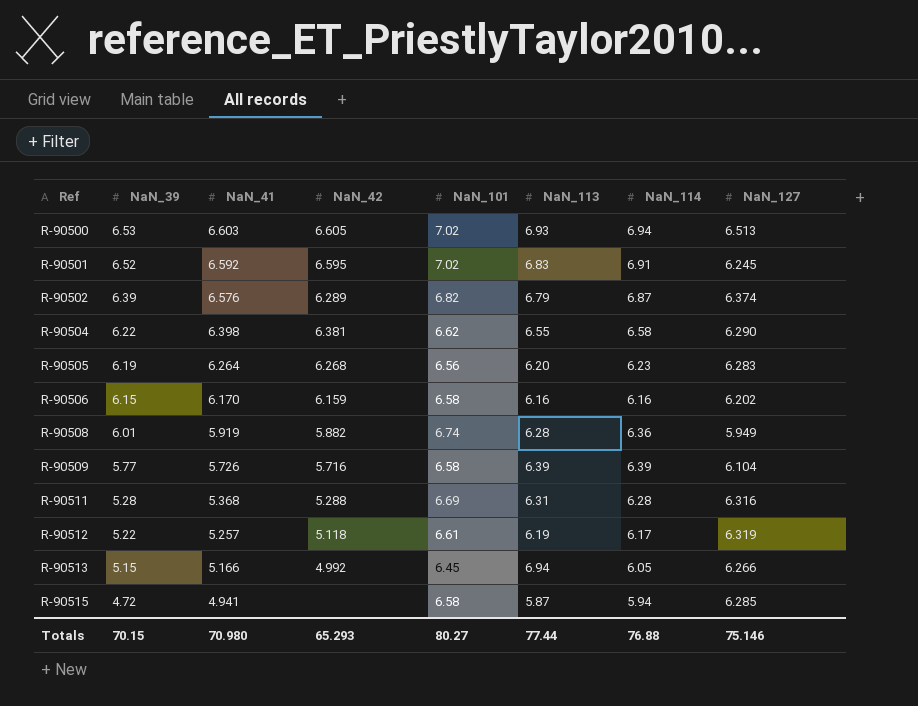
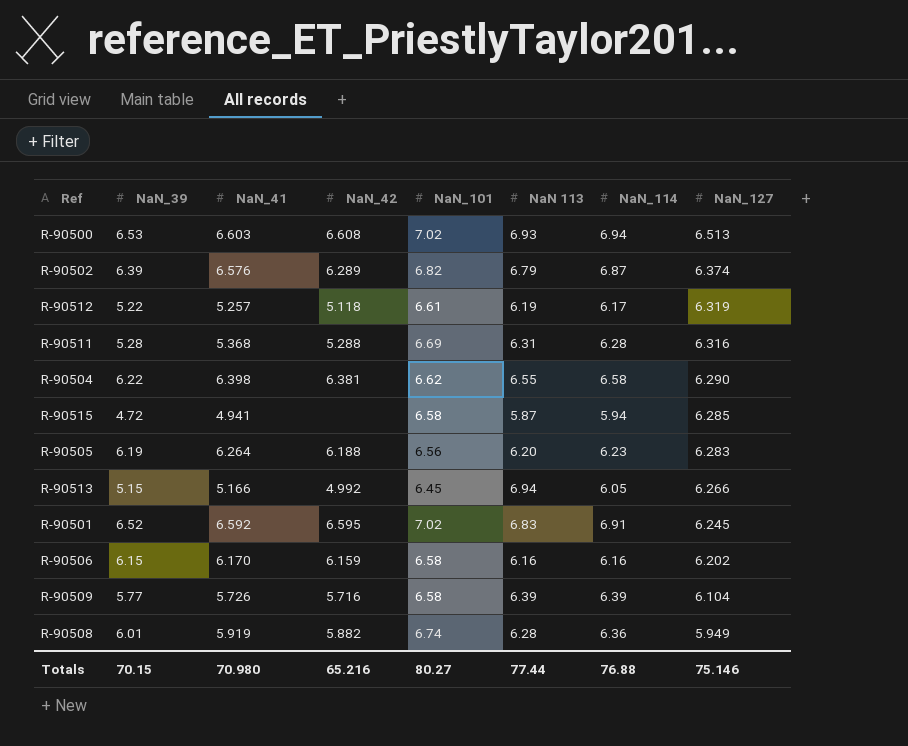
row order: Ref ascending -> NaN_127 descending
column name: NaN_113 -> NaN 113
R-90500 | NaN_42: 6.605 -> 6.608
R-90505 | NaN_42: 6.268 -> 6.188
Totals | NaN_42: 65.293 -> 65.216

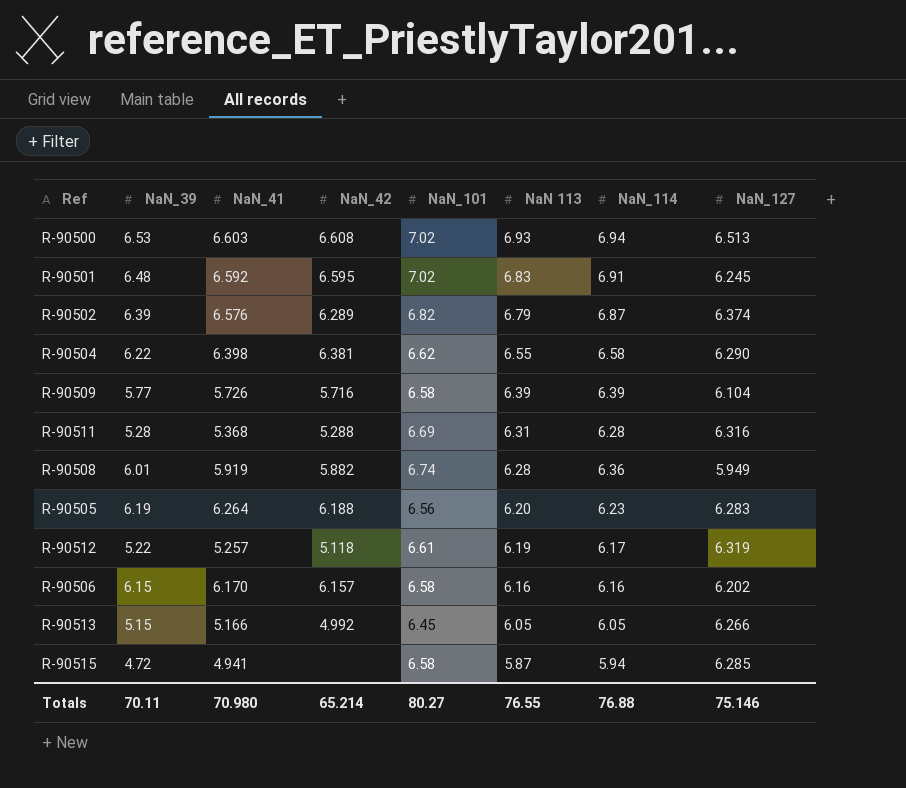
row order: NaN_127 descending -> NaN 113 descending
R-90501 | NaN_39: 6.52 -> 6.48
R-90506 | NaN_42: 6.159 -> 6.157
R-90513 | NaN 113: 6.94 -> 6.05
Totals | NaN_39: 70.15 -> 70.11
Totals | NaN_42: 65.216 -> 65.214
Totals | NaN 113: 77.44 -> 76.55

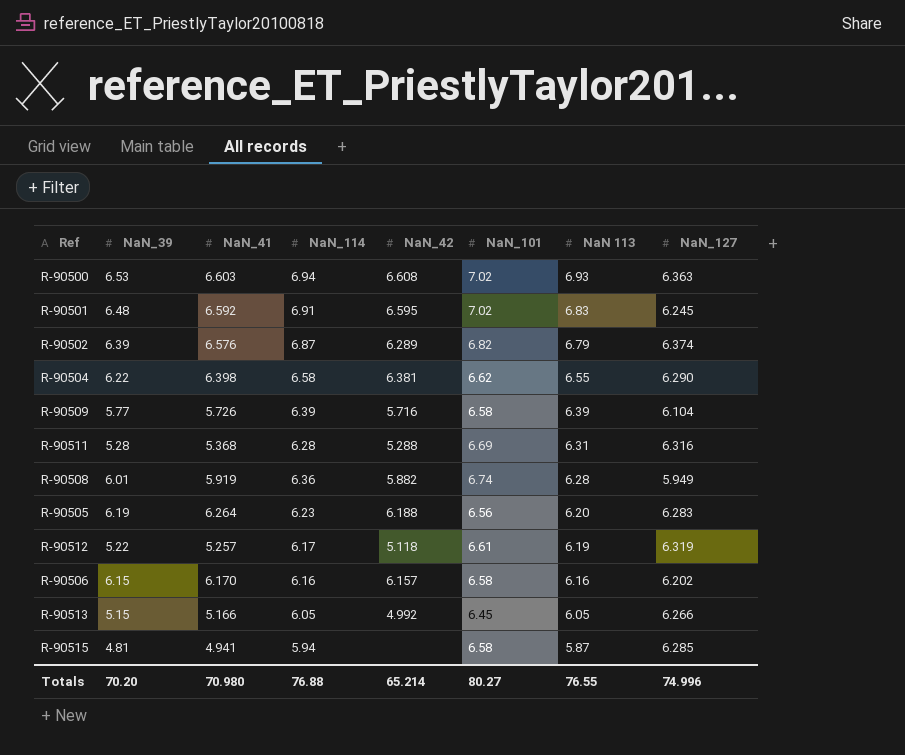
column NaN_114 | position: 7 -> 4
R-90500 | NaN_127: 6.513 -> 6.363
R-90515 | NaN_39: 4.72 -> 4.81
Totals | NaN_39: 70.11 -> 70.20
Totals | NaN_127: 75.146 -> 74.996

